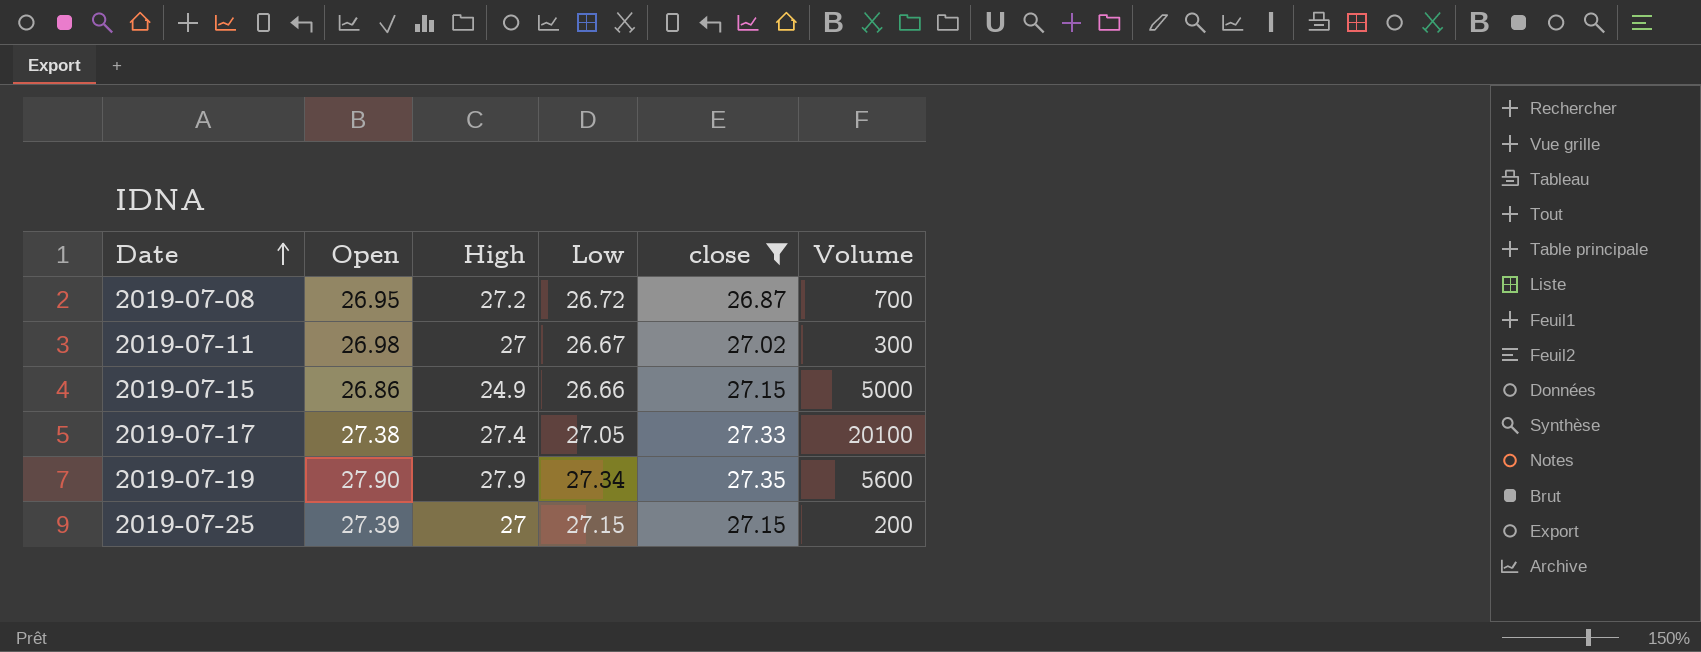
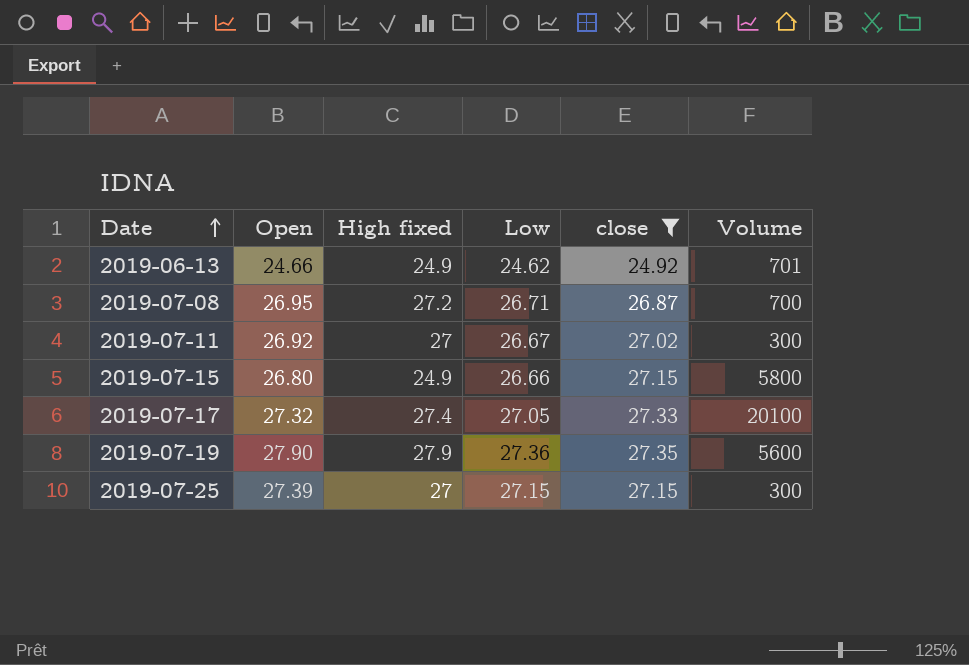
column name: High -> High fixed
row 2019-06-13: none -> 24.66 | 24.9 | 24.62 | 24.92 | 701
2019-07-08 | Low: 26.72 -> 26.71
2019-07-11 | Open: 26.98 -> 26.92
2019-07-15 | Open: 26.86 -> 26.80
2019-07-15 | Volume: 5000 -> 5800
2019-07-17 | Open: 27.38 -> 27.32
2019-07-19 | Low: 27.34 -> 27.36
2019-07-25 | Volume: 200 -> 300

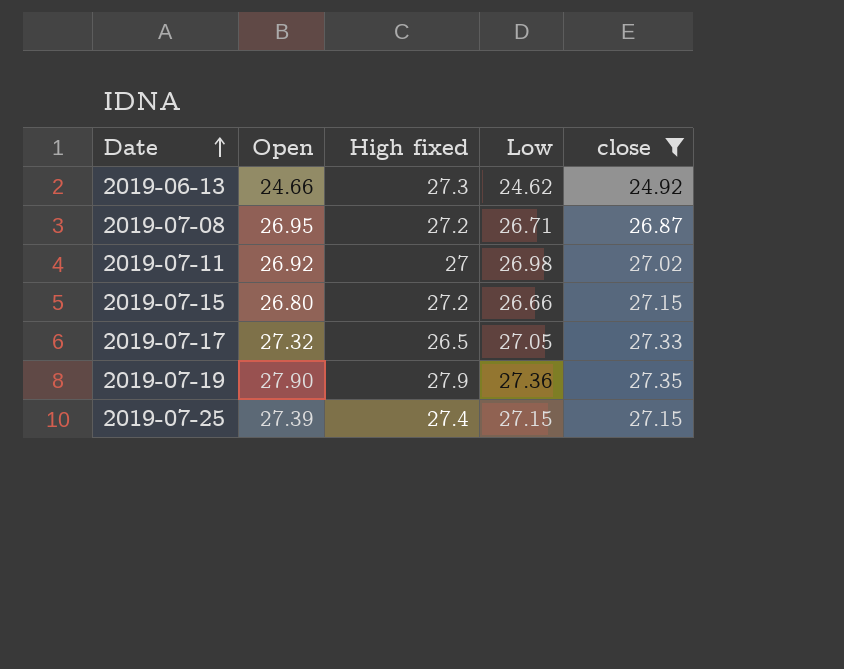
column Volume | position: 6 -> none
2019-06-13 | High fixed: 24.9 -> 27.3
2019-07-11 | Low: 26.67 -> 26.98
2019-07-15 | High fixed: 24.9 -> 27.2
2019-07-17 | High fixed: 27.4 -> 26.5
2019-07-25 | High fixed: 27 -> 27.4

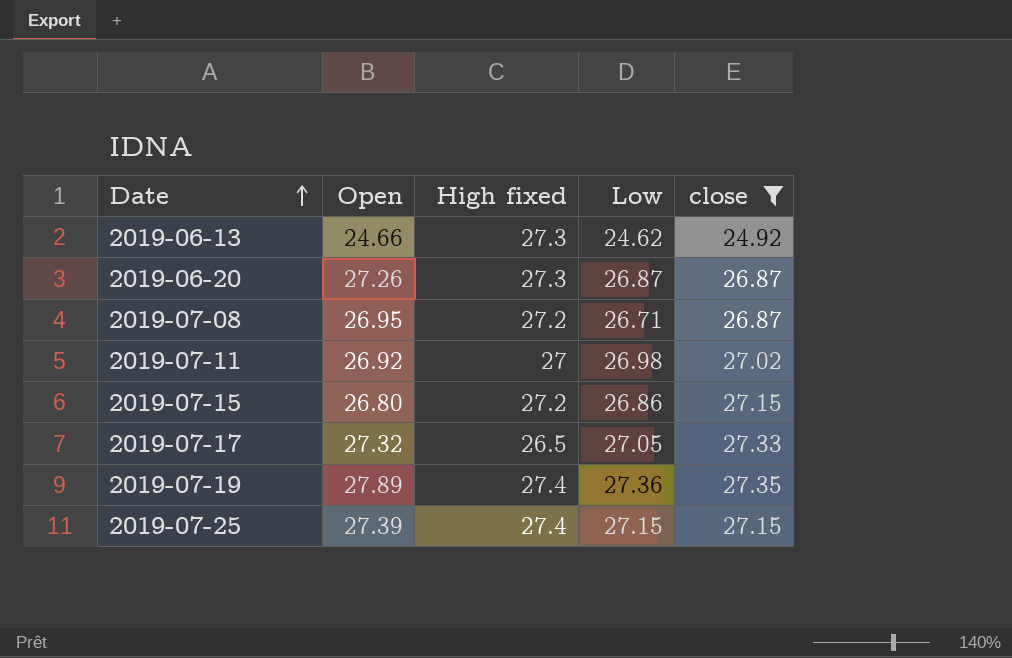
row 2019-06-20: none -> 27.26 | 27.3 | 26.87 | 26.87
2019-07-15 | Low: 26.66 -> 26.86
2019-07-19 | Open: 27.90 -> 27.89
2019-07-19 | High fixed: 27.9 -> 27.4

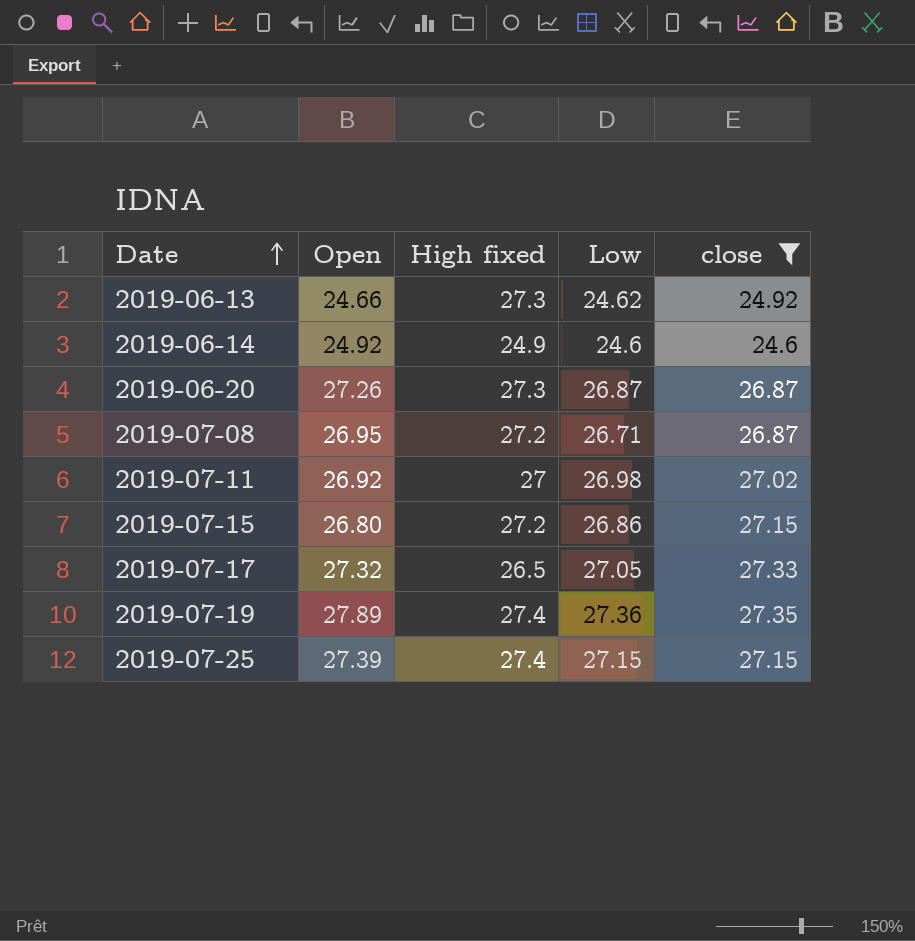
row 2019-06-14: none -> 24.92 | 24.9 | 24.6 | 24.6

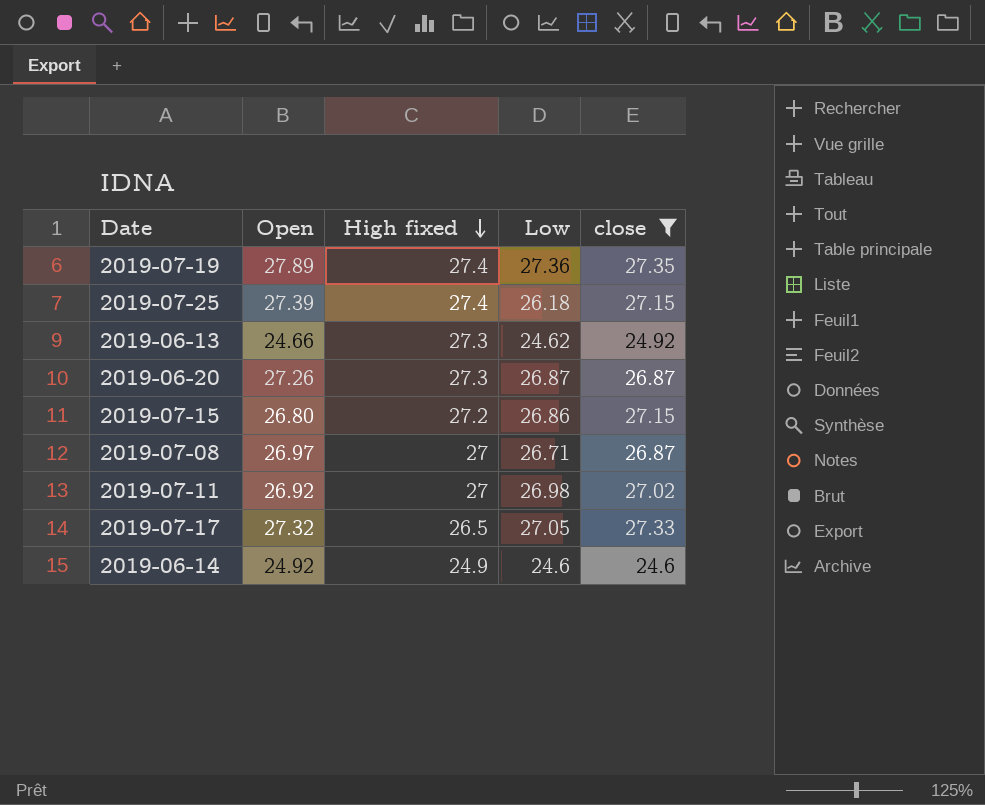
row order: Date ascending -> High fixed descending
2019-07-25 | Low: 27.15 -> 26.18
2019-07-08 | Open: 26.95 -> 26.97
2019-07-08 | High fixed: 27.2 -> 27

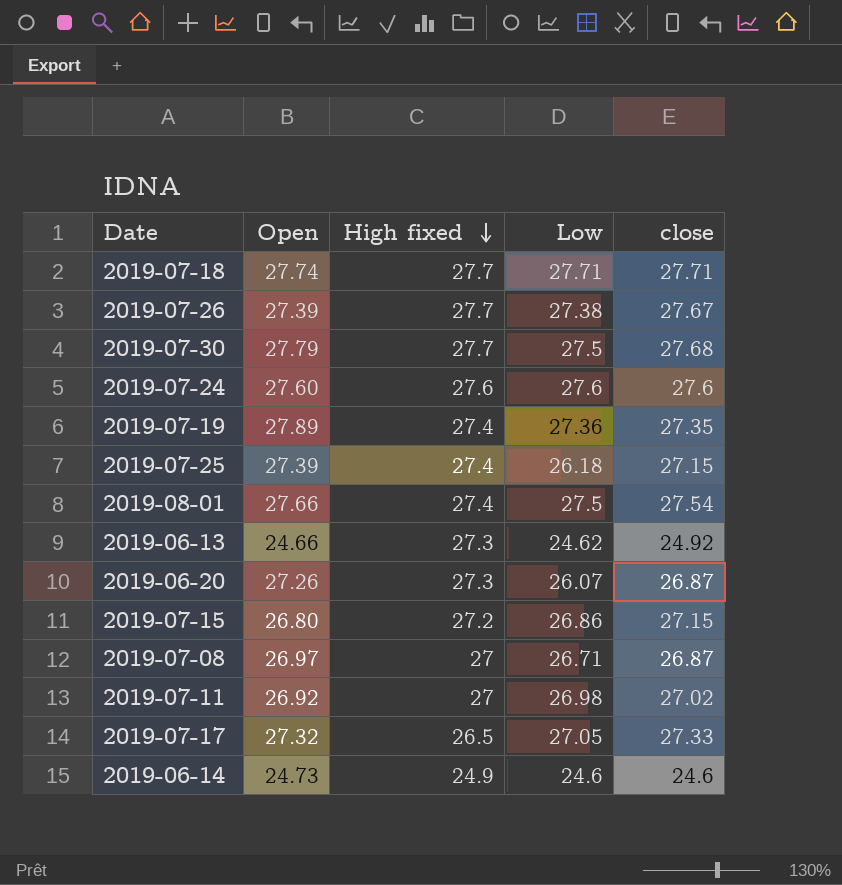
filter: close <= 27.35 -> none
2019-06-20 | Low: 26.87 -> 26.07
2019-06-14 | Open: 24.92 -> 24.73

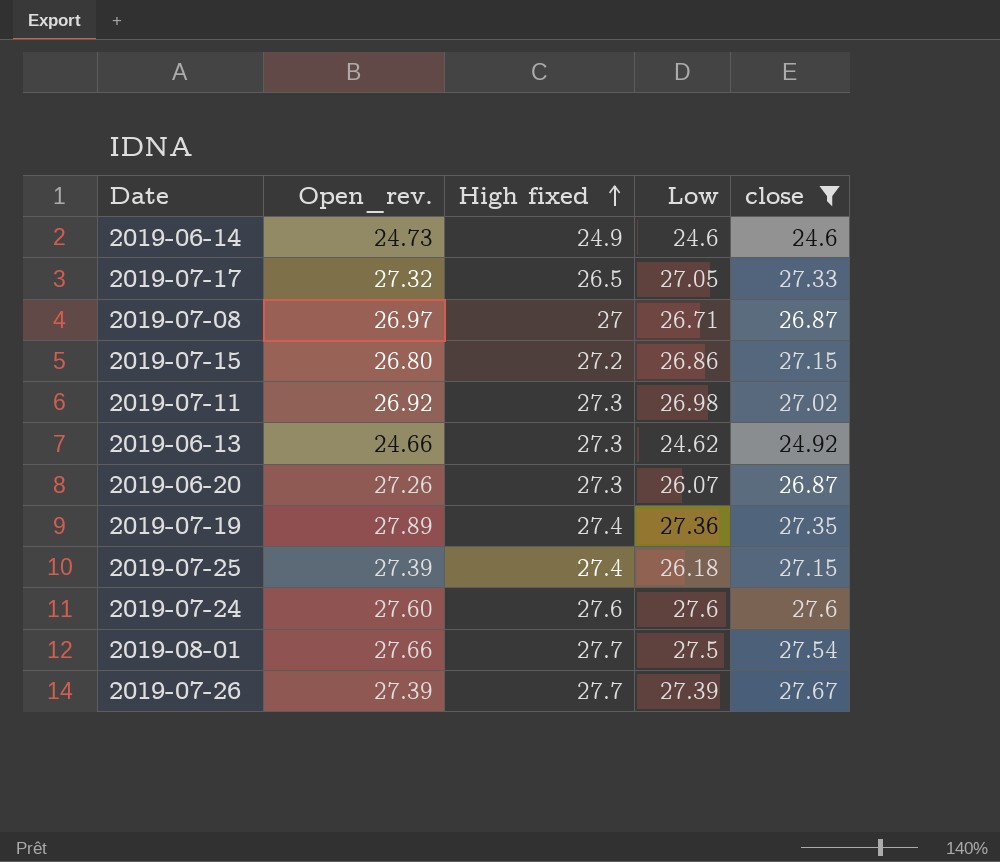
filter: none -> close <= 27.67
row order: High fixed descending -> High fixed ascending
column name: Open -> Open_rev.
2019-07-11 | High fixed: 27 -> 27.3
2019-08-01 | High fixed: 27.4 -> 27.7
2019-07-26 | Low: 27.38 -> 27.39

